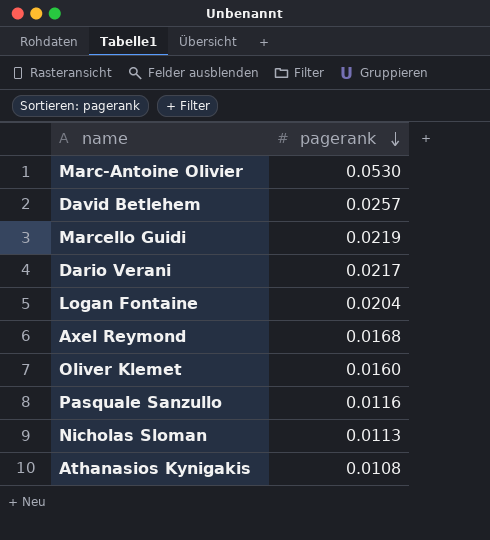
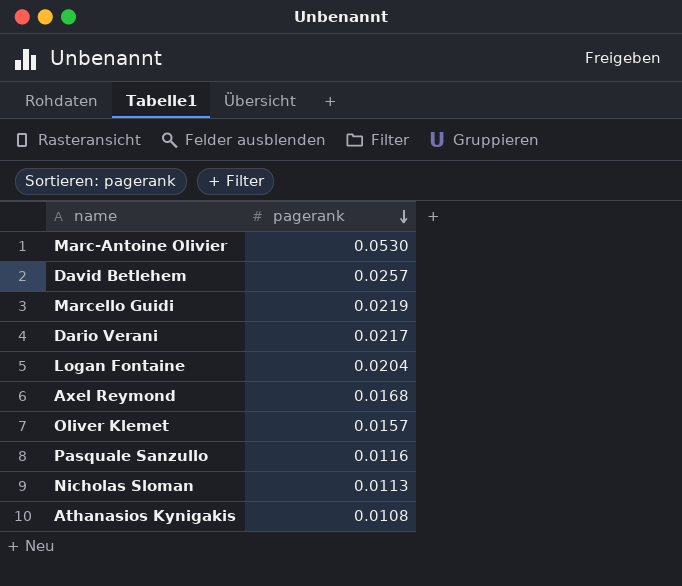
Oliver Klemet | pagerank: 0.0160 -> 0.0157

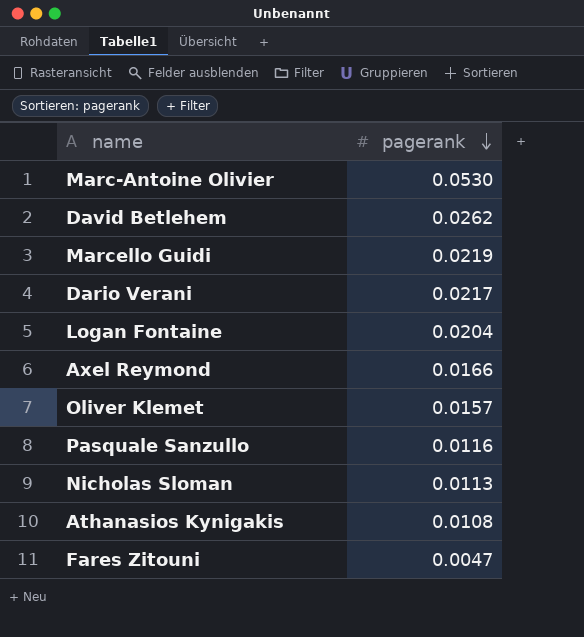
David Betlehem | pagerank: 0.0257 -> 0.0262
Axel Reymond | pagerank: 0.0168 -> 0.0166
row Fares Zitouni: none -> 0.0047

